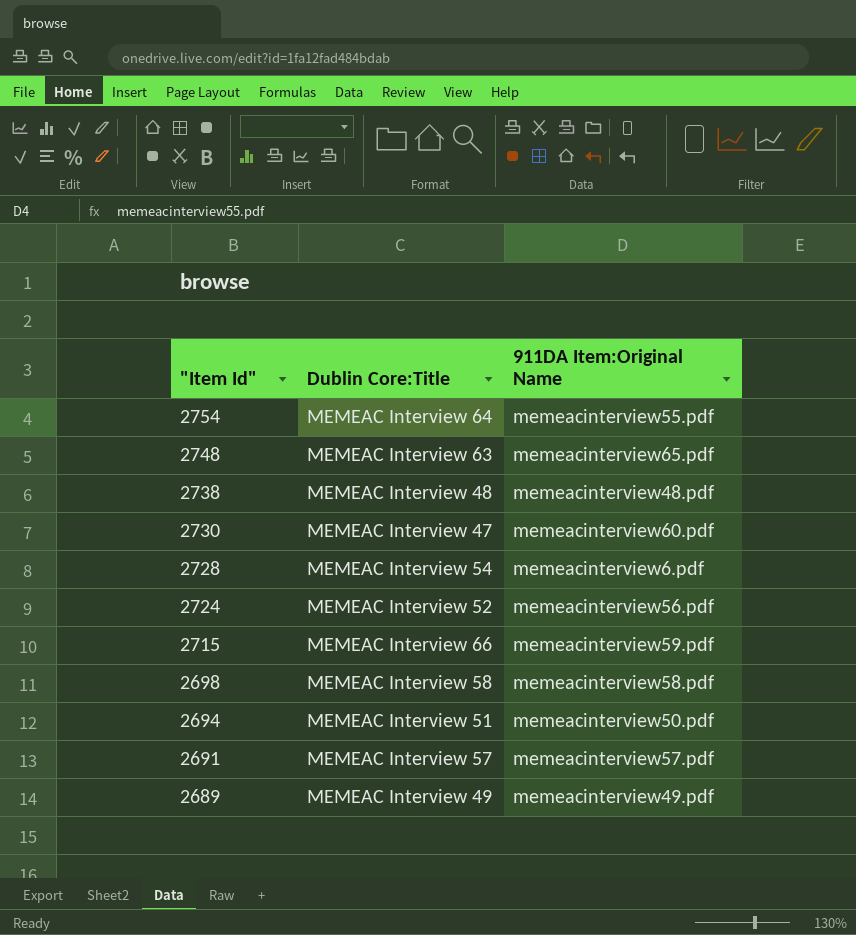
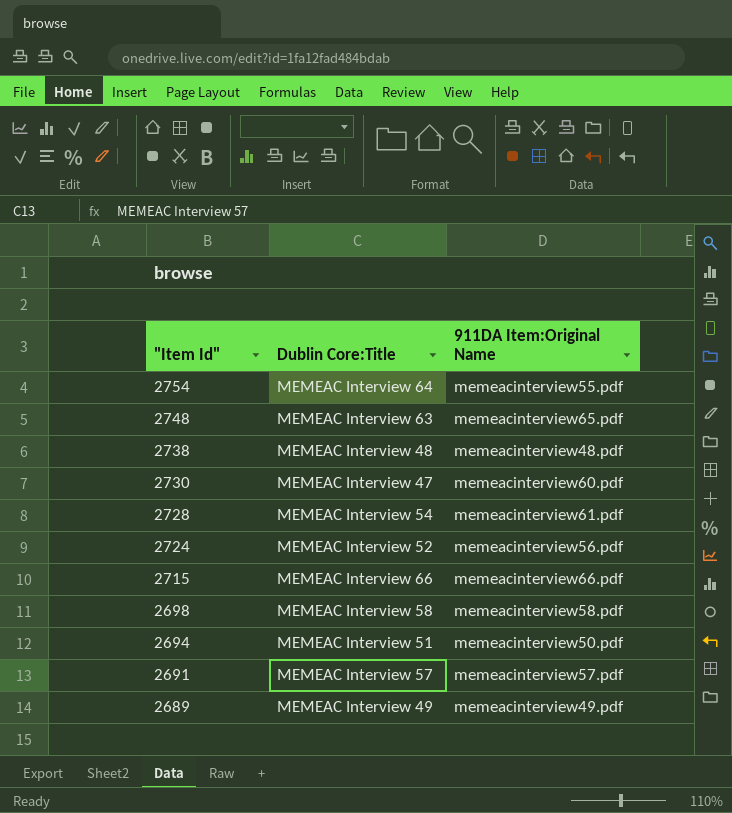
2728 | 911DA Item:Original Name: memeacinterview6.pdf -> memeacinterview61.pdf
2715 | 911DA Item:Original Name: memeacinterview59.pdf -> memeacinterview66.pdf

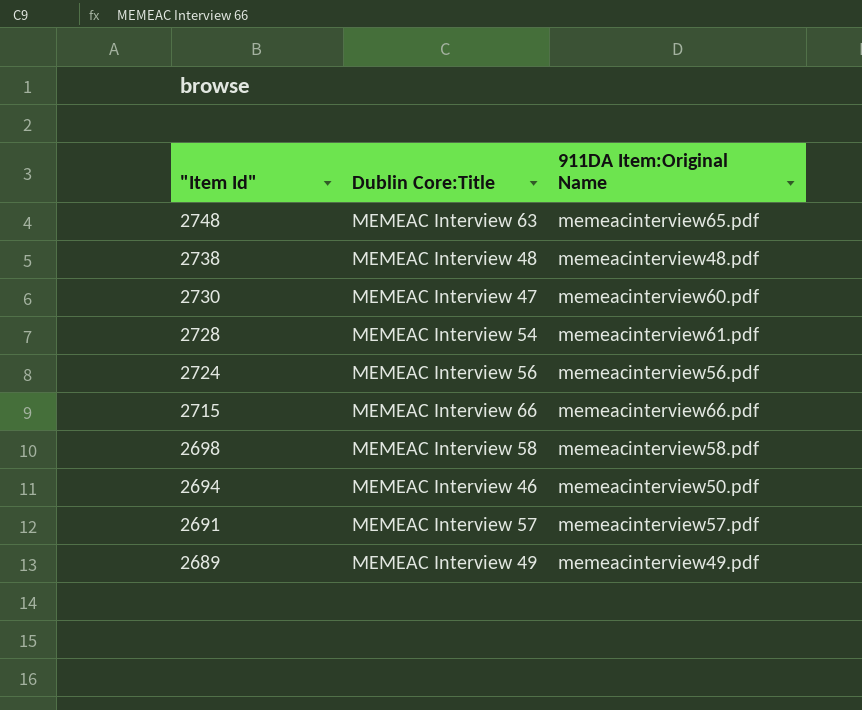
row 2754: MEMEAC Interview 64 | memeacinterview55.pdf -> none
2724 | Dublin Core:Title: MEMEAC Interview 52 -> MEMEAC Interview 56
2694 | Dublin Core:Title: MEMEAC Interview 51 -> MEMEAC Interview 46

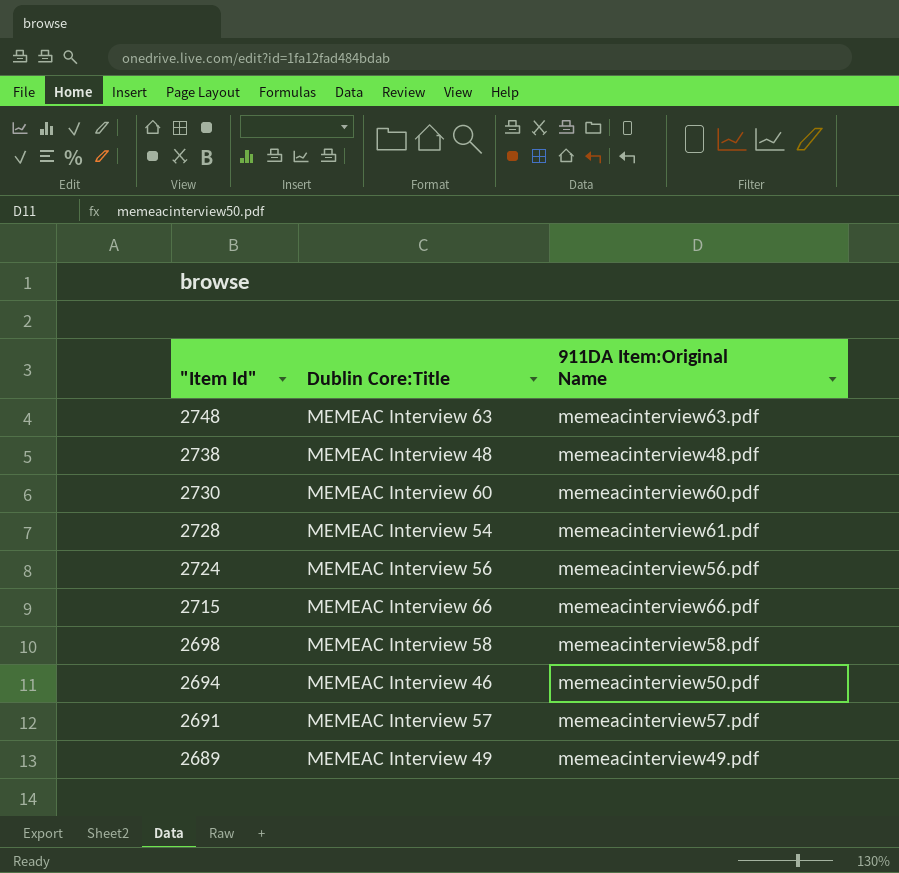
2748 | 911DA Item:Original Name: memeacinterview65.pdf -> memeacinterview63.pdf
2730 | Dublin Core:Title: MEMEAC Interview 47 -> MEMEAC Interview 60

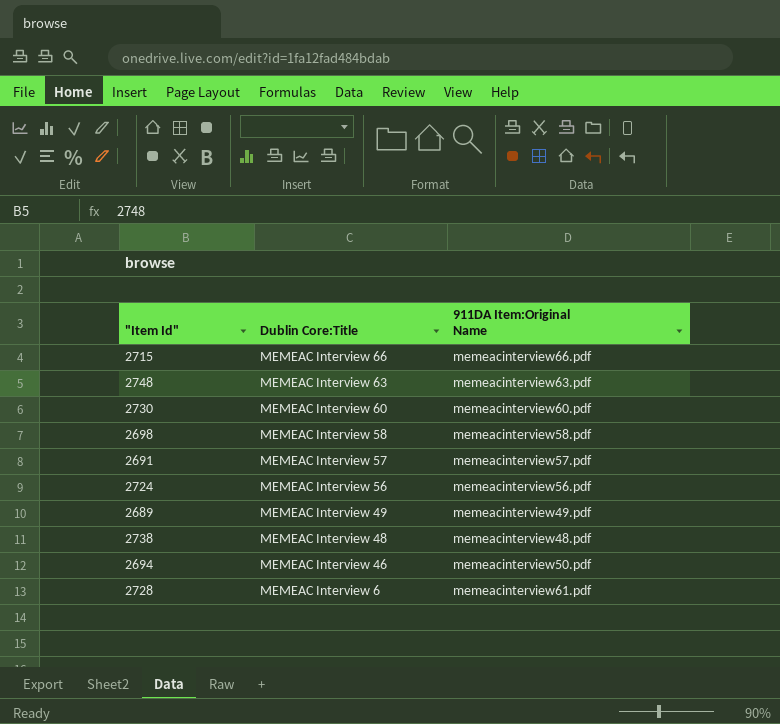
row order: "Item Id" descending -> Dublin Core:Title descending
2728 | Dublin Core:Title: MEMEAC Interview 54 -> MEMEAC Interview 6

